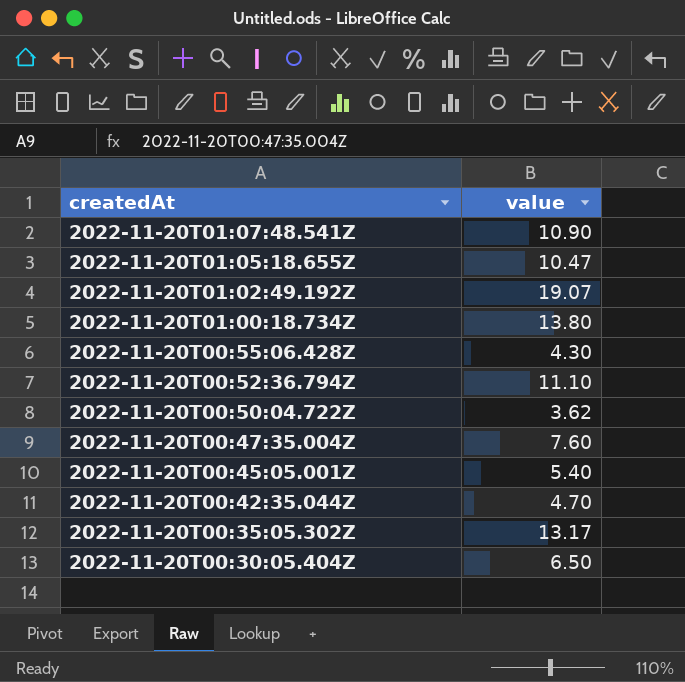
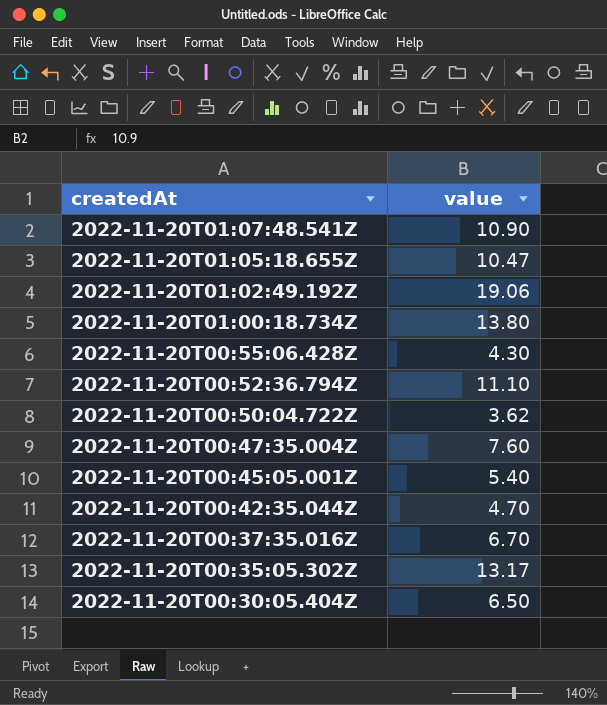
2022-11-20T01:02:49.192Z | value: 19.07 -> 19.06
row 2022-11-20T00:37:35.016Z: none -> 6.70

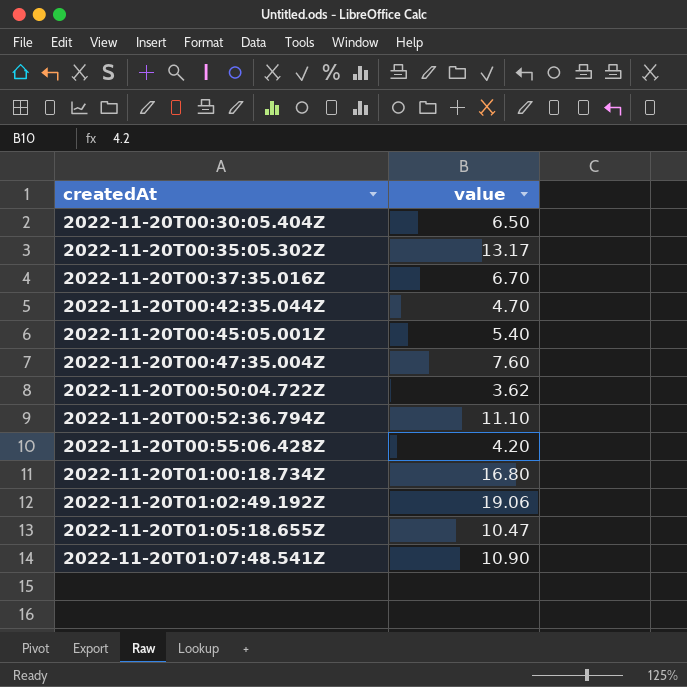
row order: createdAt descending -> createdAt ascending
2022-11-20T00:55:06.428Z | value: 4.30 -> 4.20
2022-11-20T01:00:18.734Z | value: 13.80 -> 16.80

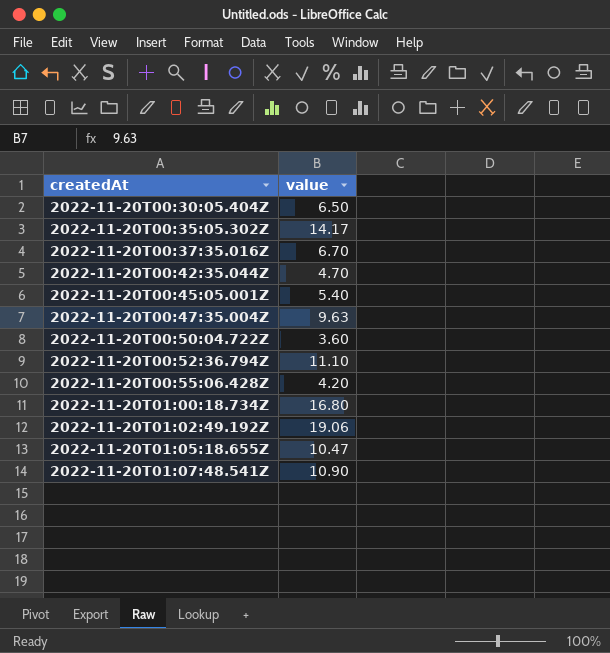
2022-11-20T00:35:05.302Z | value: 13.17 -> 14.17
2022-11-20T00:47:35.004Z | value: 7.60 -> 9.63
2022-11-20T00:50:04.722Z | value: 3.62 -> 3.60

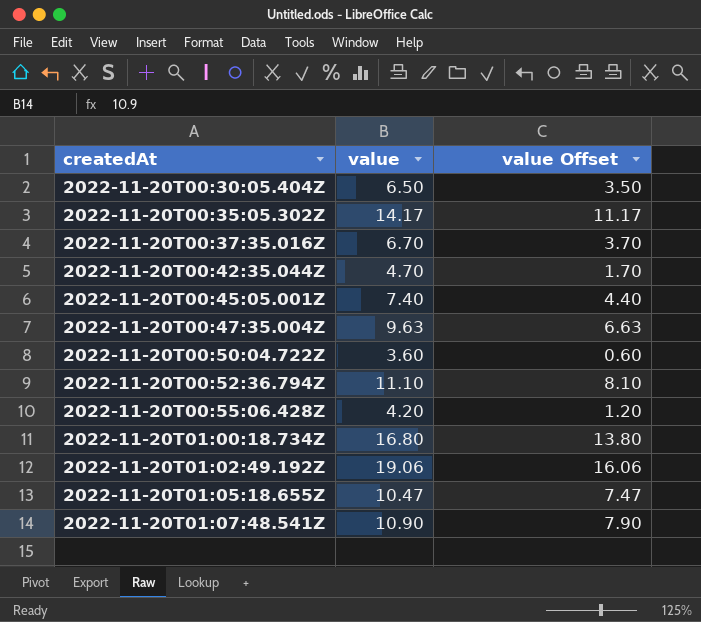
column value Offset | formula: none -> [value] - 3
2022-11-20T00:45:05.001Z | value: 5.40 -> 7.40

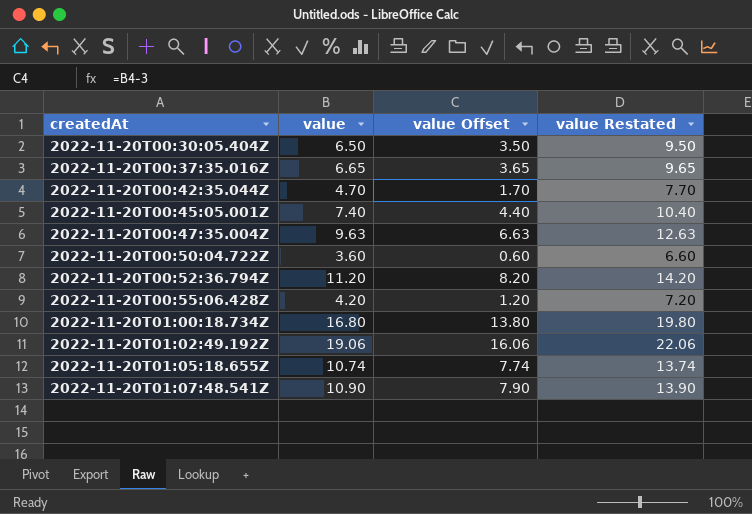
column value Restated | formula: none -> [value] + 3
row 2022-11-20T00:35:05.302Z: 14.17 | 11.17 -> none
2022-11-20T00:37:35.016Z | value: 6.70 -> 6.65
2022-11-20T00:37:35.016Z | value Offset: 3.70 -> 3.65
2022-11-20T00:52:36.794Z | value: 11.10 -> 11.20
2022-11-20T00:52:36.794Z | value Offset: 8.10 -> 8.20
2022-11-20T01:05:18.655Z | value: 10.47 -> 10.74
2022-11-20T01:05:18.655Z | value Offset: 7.47 -> 7.74

